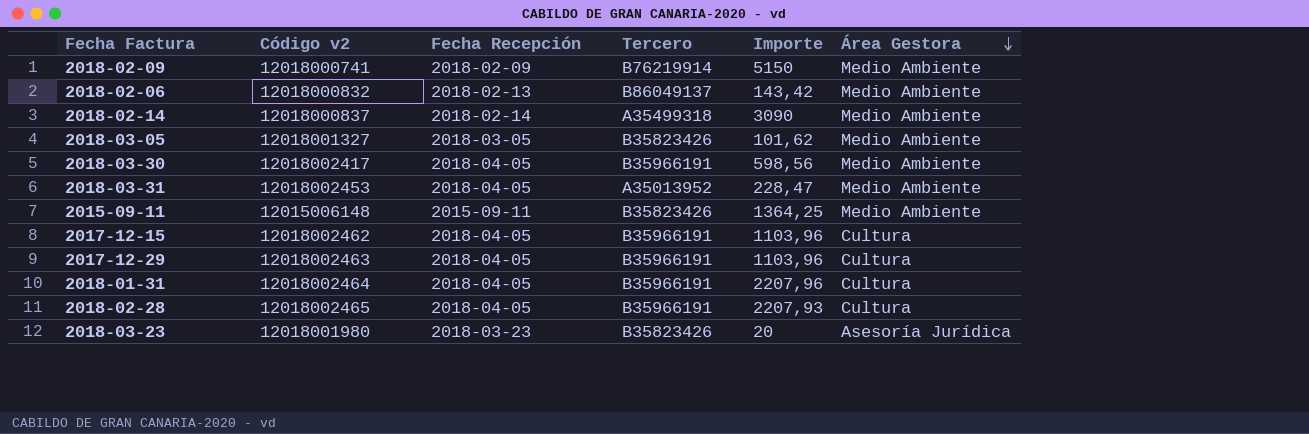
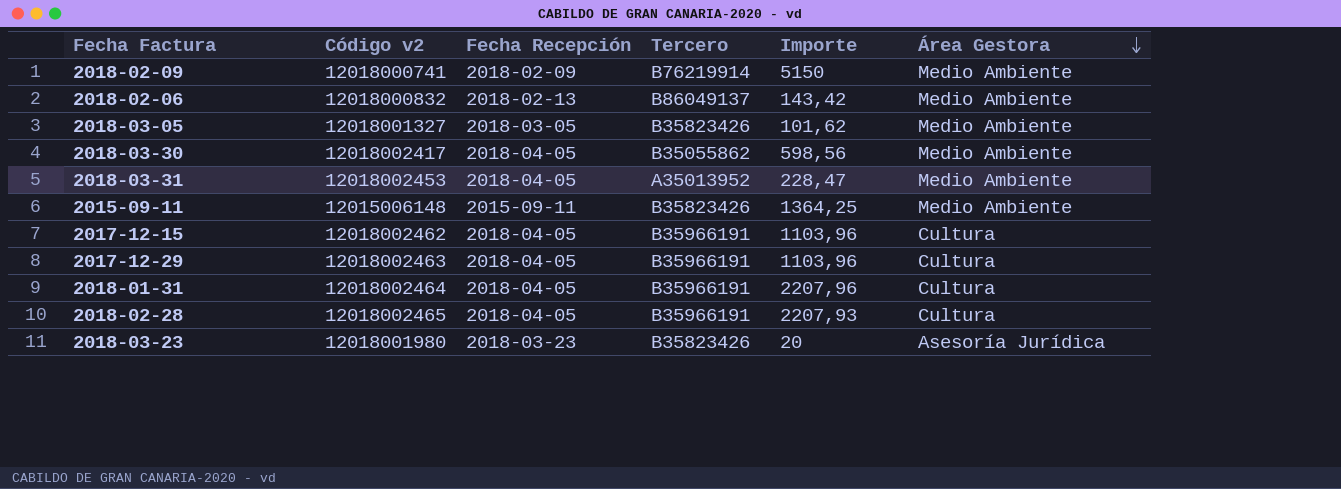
row 2018-02-14: 12018000837 | 2018-02-14 | A35499318 | 3090 | Medio Ambiente -> none
2018-03-30 | Tercero: B35966191 -> B35055862

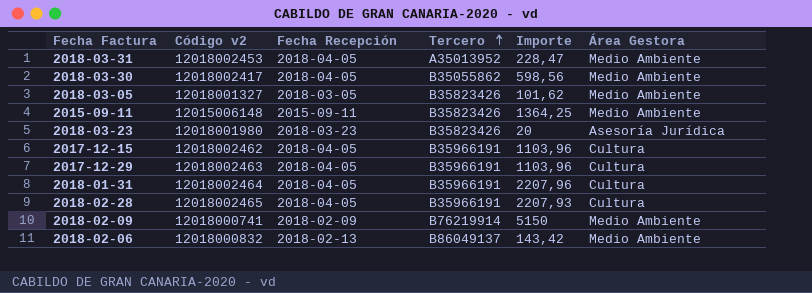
row order: Área Gestora descending -> Tercero ascending

